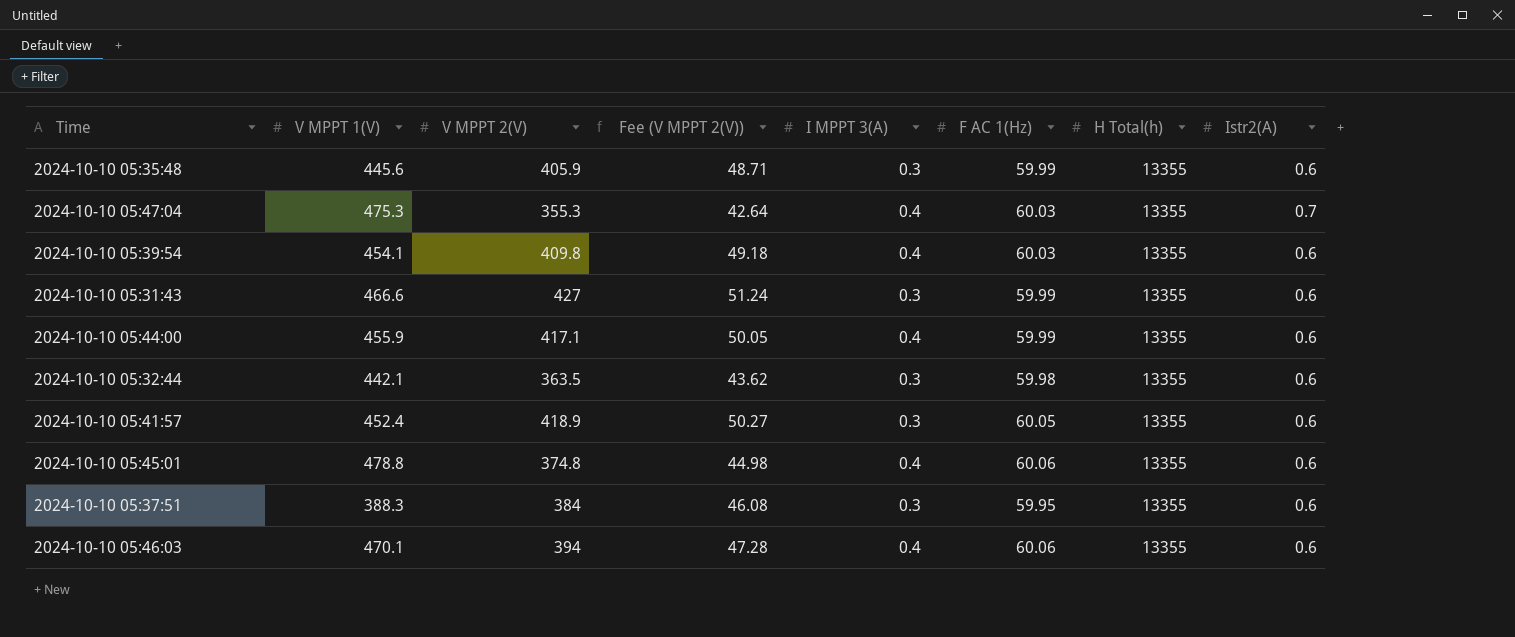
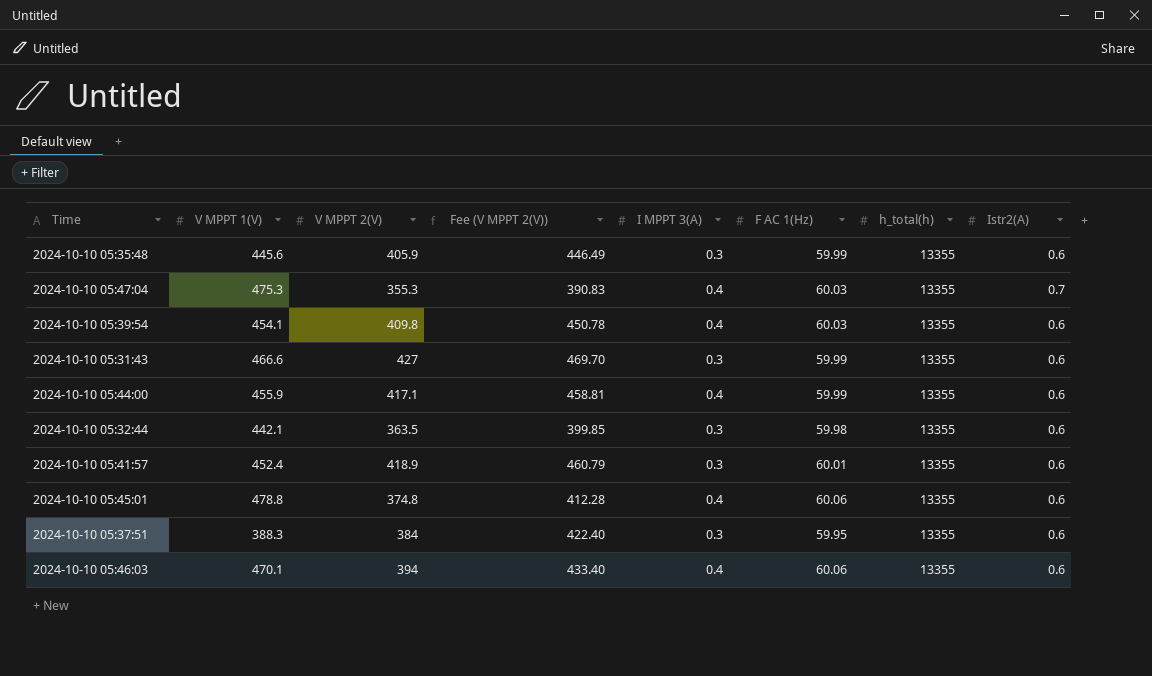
column Fee (V MPPT 2(V)) | formula: [V MPPT 2(V)] * 0.12 -> [V MPPT 2(V)] * 1.1
column name: H Total(h) -> h_total(h)
2024-10-10 05:41:57 | F AC 1(Hz): 60.05 -> 60.01

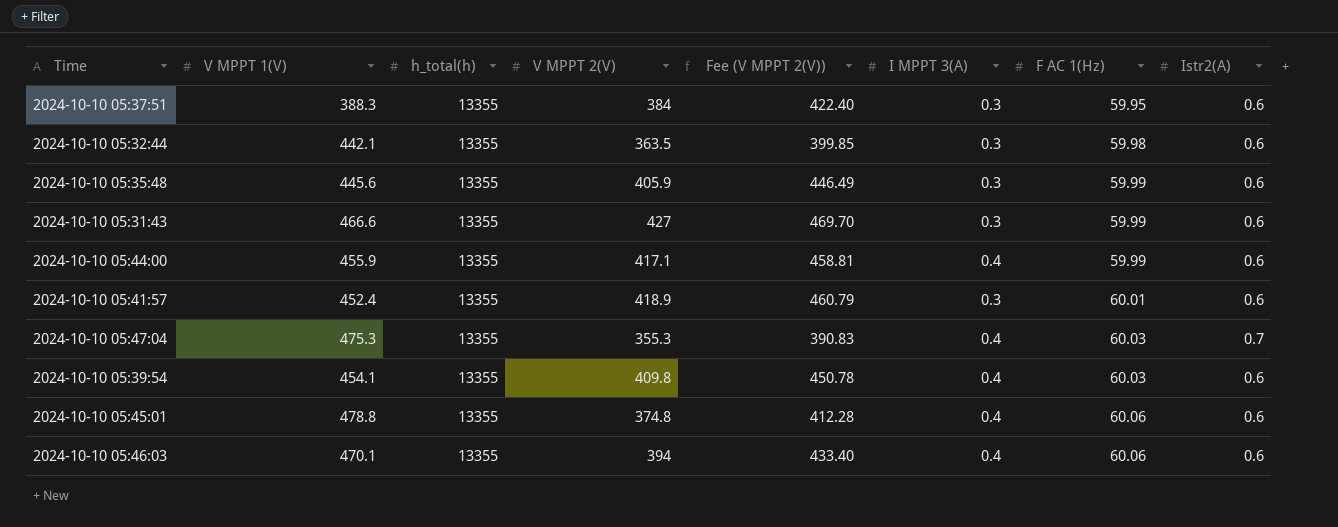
row order: none -> F AC 1(Hz) ascending
column h_total(h) | position: 7 -> 3

